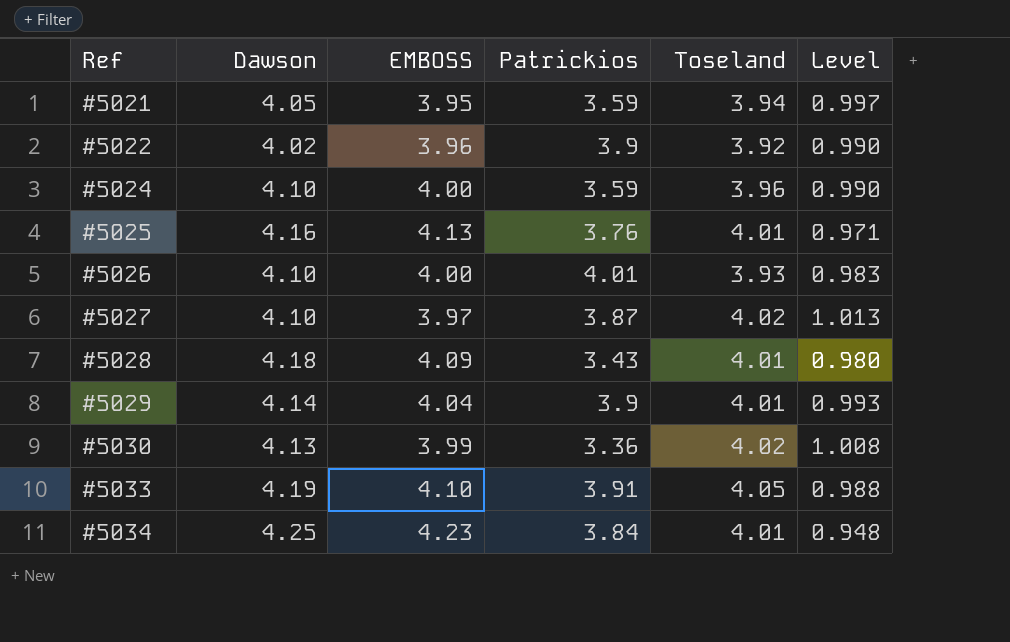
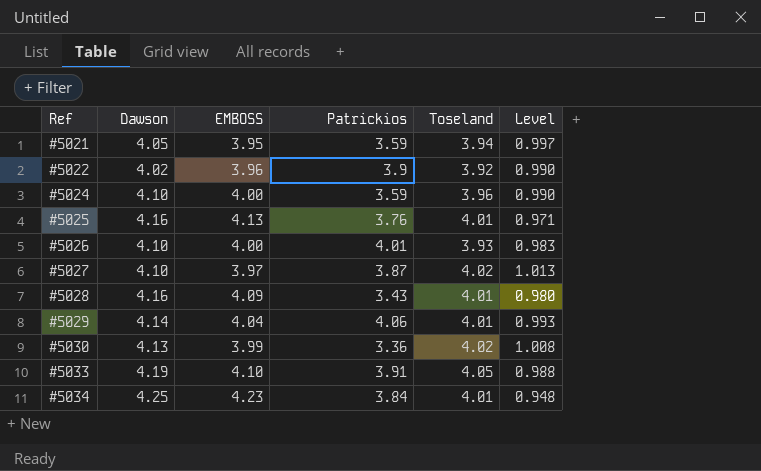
#5028 | Dawson: 4.18 -> 4.16
#5029 | Patrickios: 3.9 -> 4.06

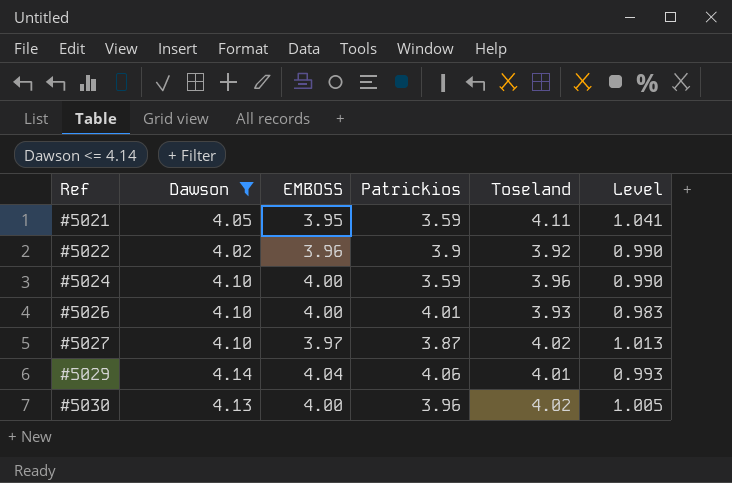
filter: none -> Dawson <= 4.14
#5021 | Toseland: 3.94 -> 4.11
#5021 | Level: 0.997 -> 1.041
#5030 | EMBOSS: 3.99 -> 4.00
#5030 | Patrickios: 3.36 -> 3.96
#5030 | Level: 1.008 -> 1.005

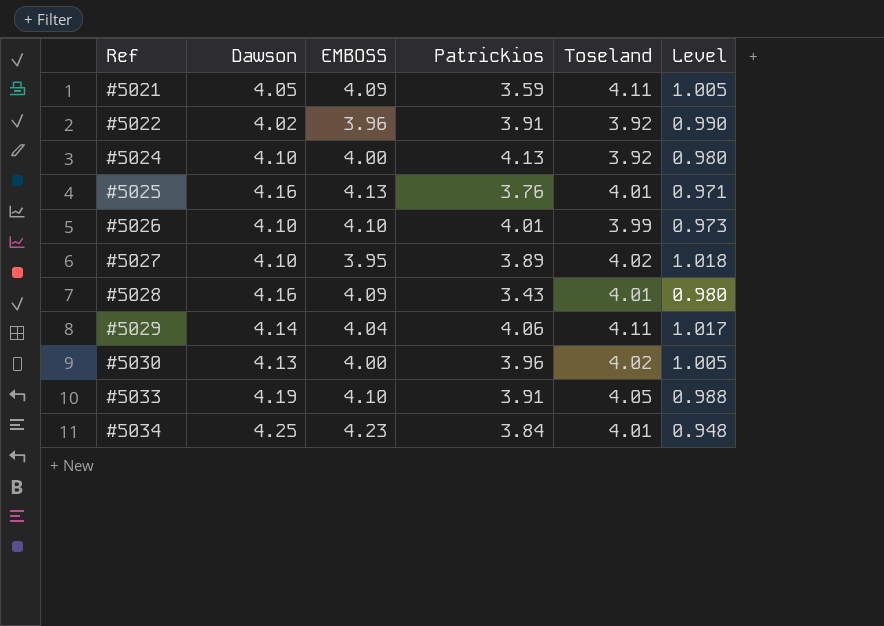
filter: Dawson <= 4.14 -> none
#5021 | EMBOSS: 3.95 -> 4.09
#5021 | Level: 1.041 -> 1.005
#5022 | Patrickios: 3.9 -> 3.91
#5024 | Patrickios: 3.59 -> 4.13
#5024 | Toseland: 3.96 -> 3.92
#5024 | Level: 0.990 -> 0.980
#5026 | EMBOSS: 4.00 -> 4.10
#5026 | Toseland: 3.93 -> 3.99
#5026 | Level: 0.983 -> 0.973
#5027 | EMBOSS: 3.97 -> 3.95
#5027 | Patrickios: 3.87 -> 3.89
#5027 | Level: 1.013 -> 1.018
#5029 | Toseland: 4.01 -> 4.11
#5029 | Level: 0.993 -> 1.017

